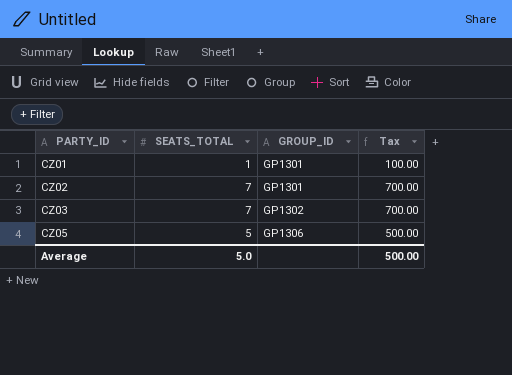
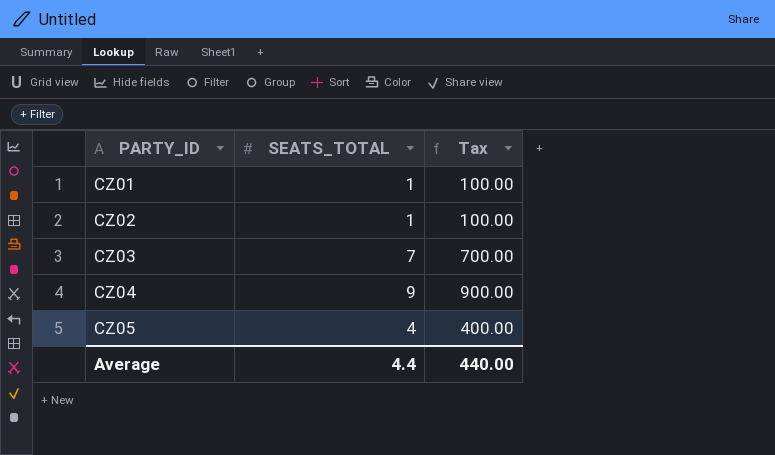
column GROUP_ID | position: 3 -> none
CZ02 | SEATS_TOTAL: 7 -> 1
CZ02 | Tax: 700.00 -> 100.00
row CZ04: none -> 9 | 900.00
CZ05 | SEATS_TOTAL: 5 -> 4
CZ05 | Tax: 500.00 -> 400.00
Average | SEATS_TOTAL: 5.0 -> 4.4
Average | Tax: 500.00 -> 440.00

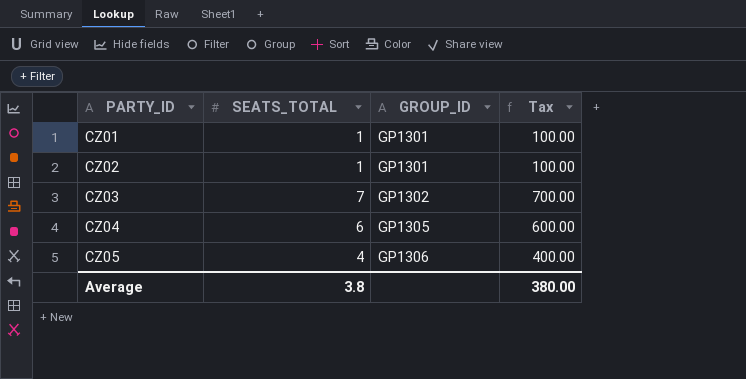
column GROUP_ID | position: none -> 3
CZ04 | SEATS_TOTAL: 9 -> 6
CZ04 | Tax: 900.00 -> 600.00
Average | SEATS_TOTAL: 4.4 -> 3.8
Average | Tax: 440.00 -> 380.00

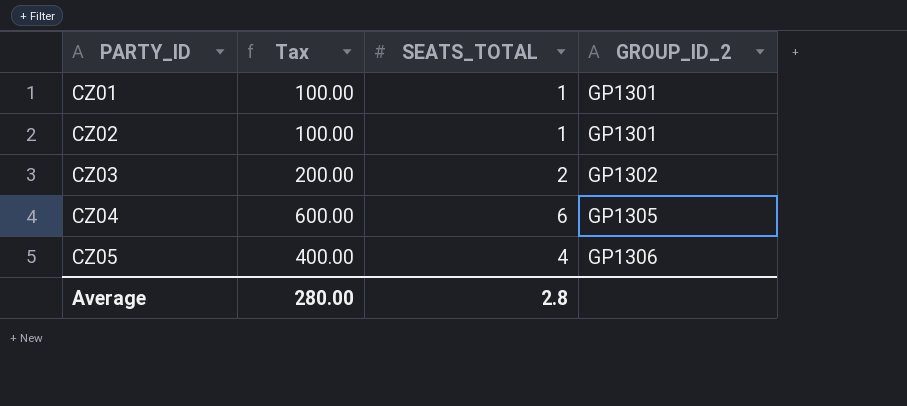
column Tax | position: 4 -> 2
column name: GROUP_ID -> GROUP_ID_2
CZ03 | Tax: 700.00 -> 200.00
CZ03 | SEATS_TOTAL: 7 -> 2
Average | Tax: 380.00 -> 280.00
Average | SEATS_TOTAL: 3.8 -> 2.8

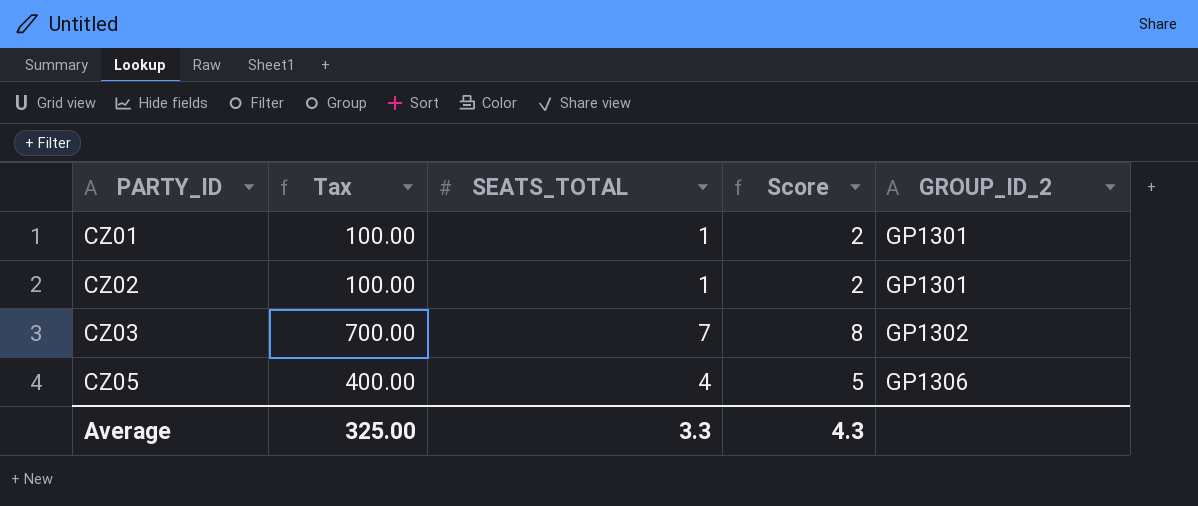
column Score | formula: none -> [SEATS_TOTAL] + 1
row CZ04: 600.00 | 6 | GP1305 -> none
CZ03 | Tax: 200.00 -> 700.00
CZ03 | SEATS_TOTAL: 2 -> 7
Average | Tax: 280.00 -> 325.00
Average | SEATS_TOTAL: 2.8 -> 3.3

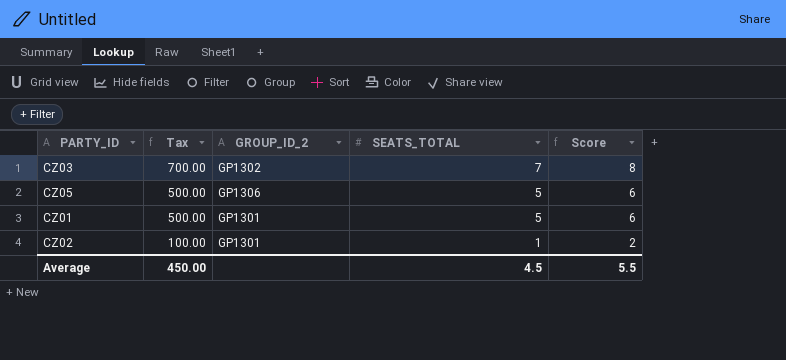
row order: PARTY_ID ascending -> Tax descending
column GROUP_ID_2 | position: 5 -> 3
CZ05 | Tax: 400.00 -> 500.00
CZ05 | SEATS_TOTAL: 4 -> 5
CZ05 | Score: 5 -> 6
CZ01 | Tax: 100.00 -> 500.00
CZ01 | SEATS_TOTAL: 1 -> 5
CZ01 | Score: 2 -> 6
Average | Tax: 325.00 -> 450.00
Average | SEATS_TOTAL: 3.3 -> 4.5
Average | Score: 4.3 -> 5.5

